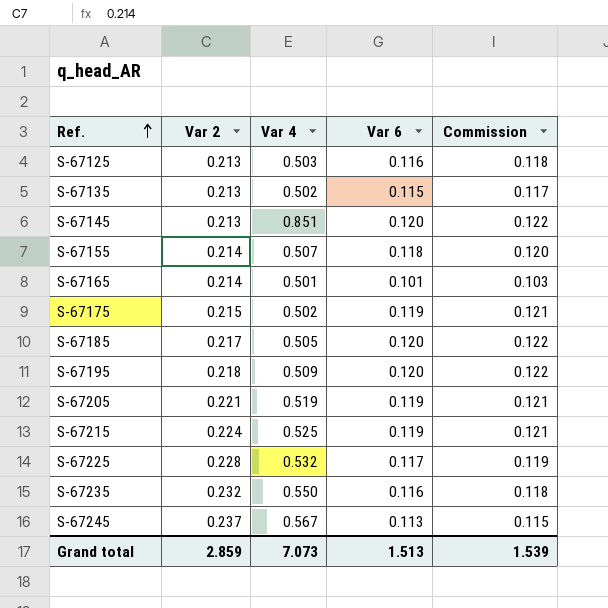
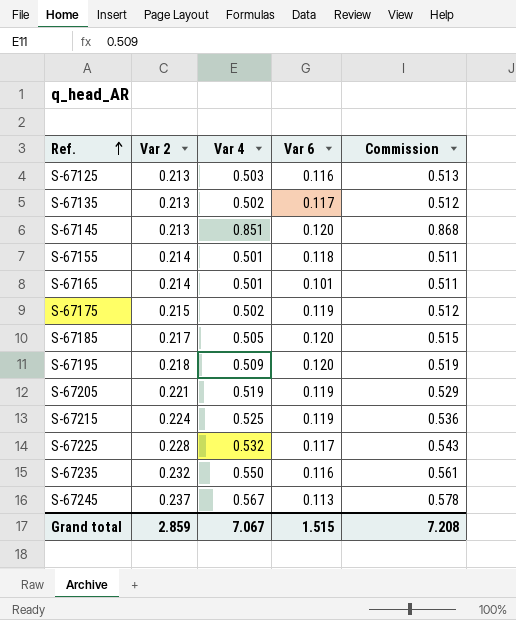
column Commission | formula: [Var 6] * 1.02 -> [Var 4] * 1.02
S-67135 | Var 6: 0.115 -> 0.117
S-67155 | Var 4: 0.507 -> 0.501
Grand total | Var 4: 7.073 -> 7.067
Grand total | Var 6: 1.513 -> 1.515
Grand total | Commission: 1.539 -> 7.208

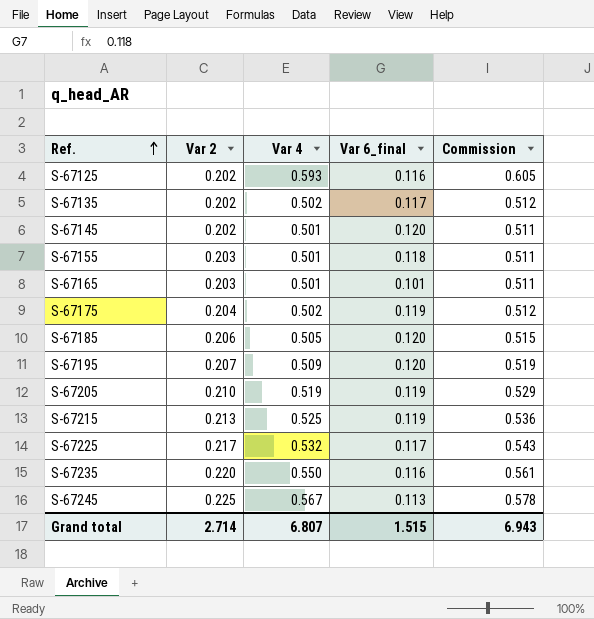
column name: Var 6 -> Var 6_final
S-67125 | Var 2: 0.213 -> 0.202
S-67125 | Var 4: 0.503 -> 0.593
S-67125 | Commission: 0.513 -> 0.605
S-67135 | Var 2: 0.213 -> 0.202
S-67145 | Var 2: 0.213 -> 0.202
S-67145 | Var 4: 0.851 -> 0.501
S-67145 | Commission: 0.868 -> 0.511
S-67155 | Var 2: 0.214 -> 0.203
S-67165 | Var 2: 0.214 -> 0.203
S-67175 | Var 2: 0.215 -> 0.204
S-67185 | Var 2: 0.217 -> 0.206
S-67195 | Var 2: 0.218 -> 0.207
S-67205 | Var 2: 0.221 -> 0.210
S-67215 | Var 2: 0.224 -> 0.213
S-67225 | Var 2: 0.228 -> 0.217
S-67235 | Var 2: 0.232 -> 0.220
S-67245 | Var 2: 0.237 -> 0.225
Grand total | Var 2: 2.859 -> 2.714
Grand total | Var 4: 7.067 -> 6.807
Grand total | Commission: 7.208 -> 6.943

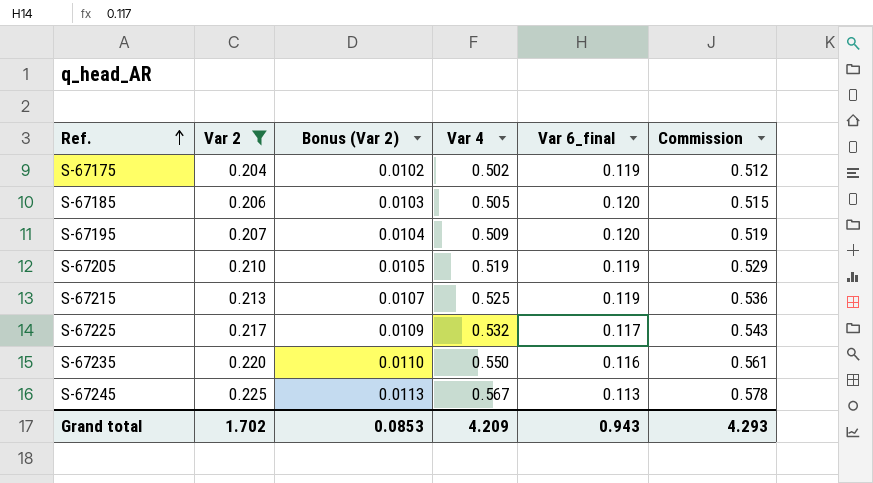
filter: none -> Var 2 >= 0.204
column Bonus (Var 2) | formula: none -> [Var 2] * 0.05
Grand total | Var 2: 2.714 -> 1.702
Grand total | Var 4: 6.807 -> 4.209
Grand total | Var 6_final: 1.515 -> 0.943
Grand total | Commission: 6.943 -> 4.293

